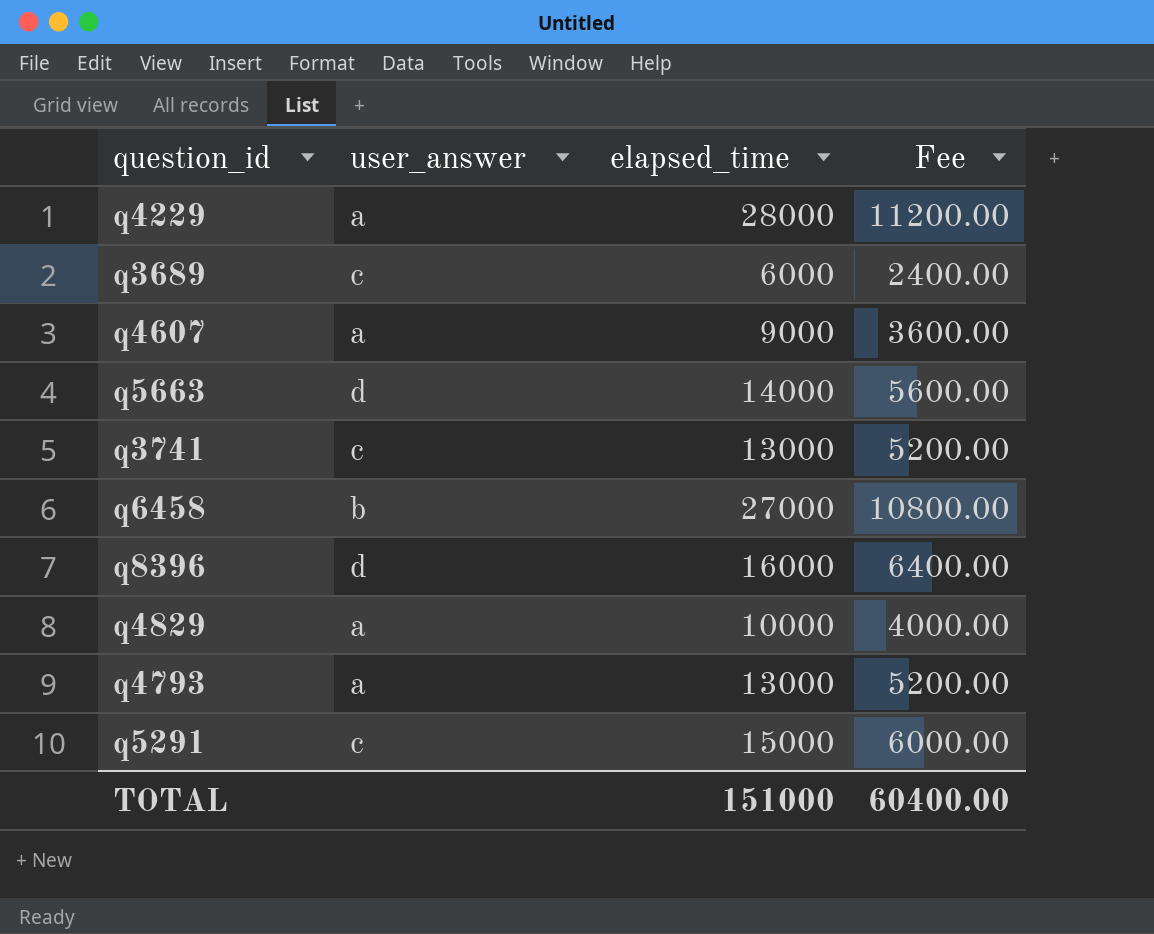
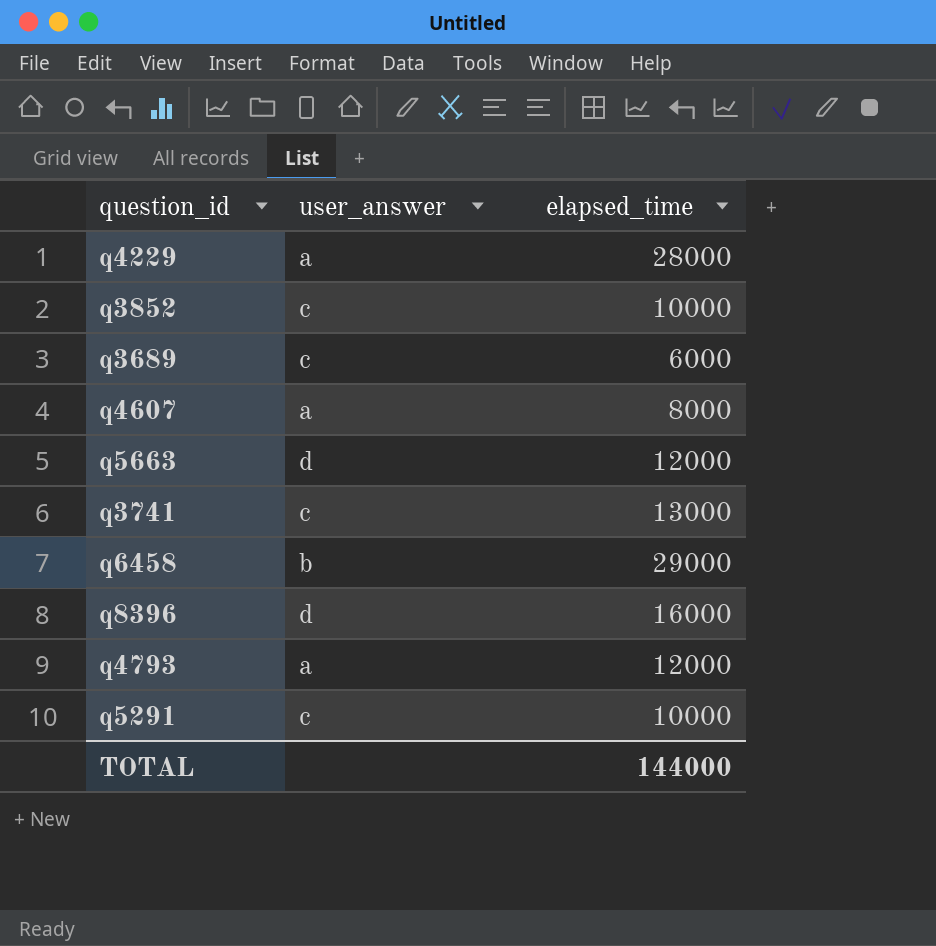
column Fee | formula: [elapsed_time] * 0.4 -> none
row q4829: a | 10000 | 4000.00 -> none
row q3852: none -> c | 10000
q4607 | elapsed_time: 9000 -> 8000
q5663 | elapsed_time: 14000 -> 12000
q6458 | elapsed_time: 27000 -> 29000
q4793 | elapsed_time: 13000 -> 12000
q5291 | elapsed_time: 15000 -> 10000
TOTAL | elapsed_time: 151000 -> 144000

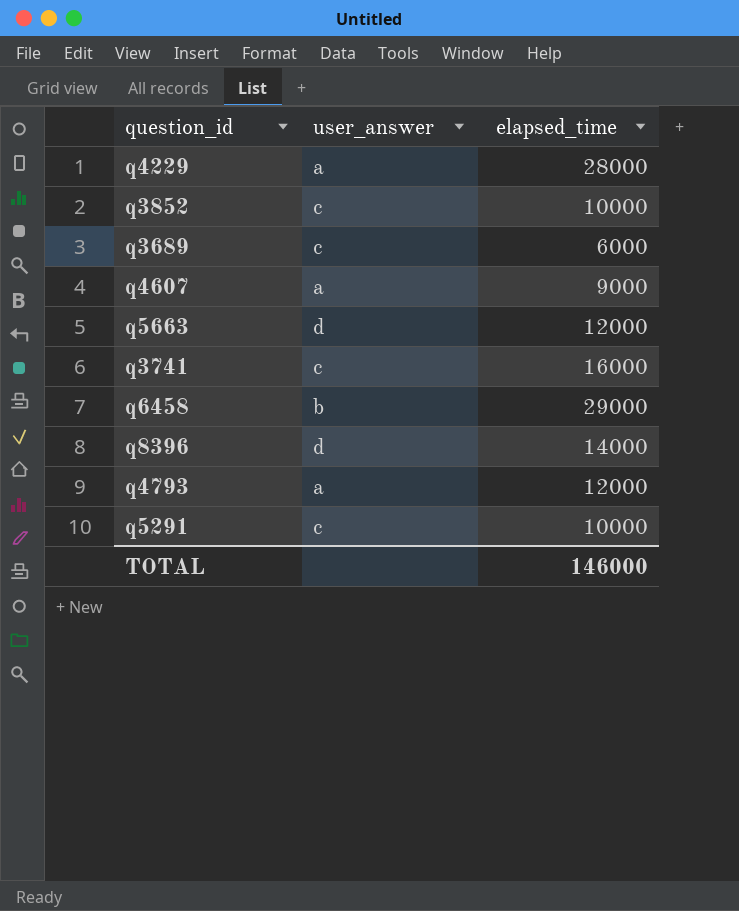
q4607 | elapsed_time: 8000 -> 9000
q3741 | elapsed_time: 13000 -> 16000
q8396 | elapsed_time: 16000 -> 14000
TOTAL | elapsed_time: 144000 -> 146000

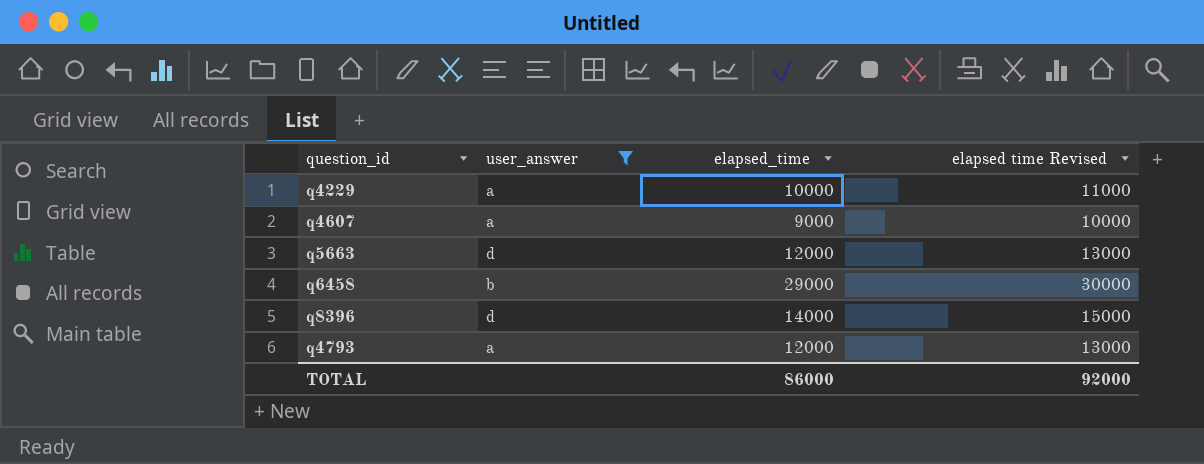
filter: none -> user_answer != c
column elapsed time Revised | formula: none -> [elapsed_time] + 1000
q4229 | elapsed_time: 28000 -> 10000
TOTAL | elapsed_time: 146000 -> 86000

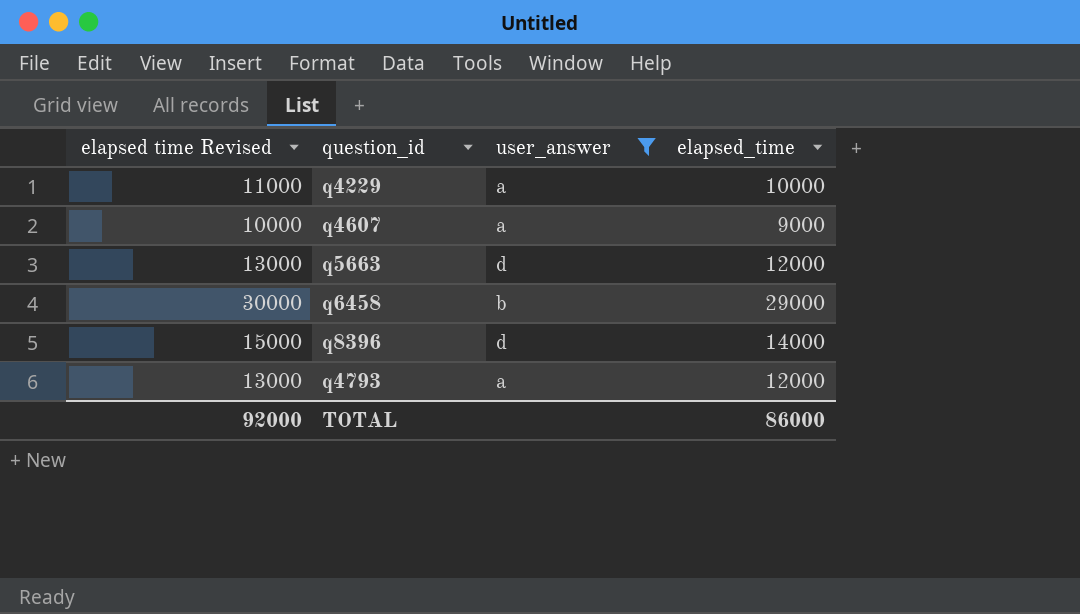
column elapsed time Revised | position: 4 -> 1

